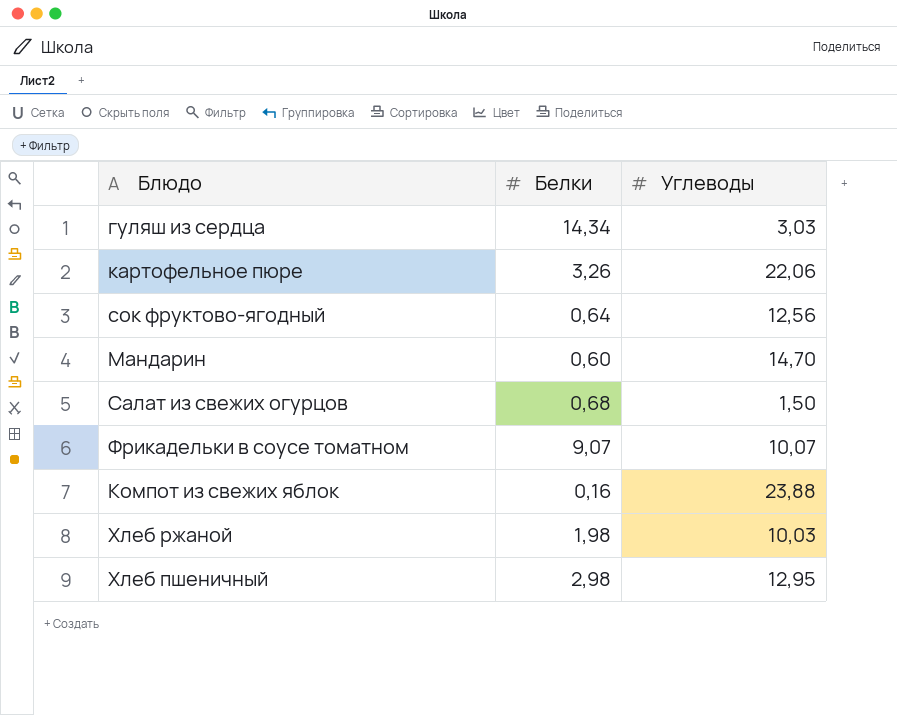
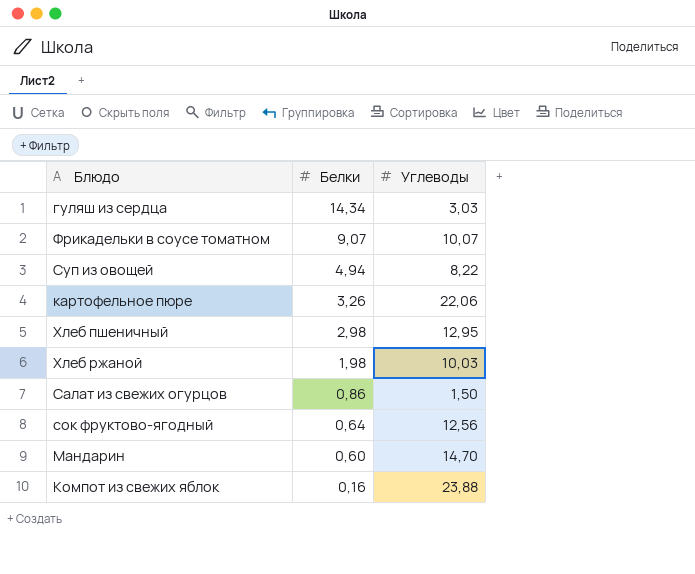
row order: none -> Белки descending
row Суп из овощей: none -> 4,94 | 8,22
Салат из свежих огурцов | Белки: 0,68 -> 0,86

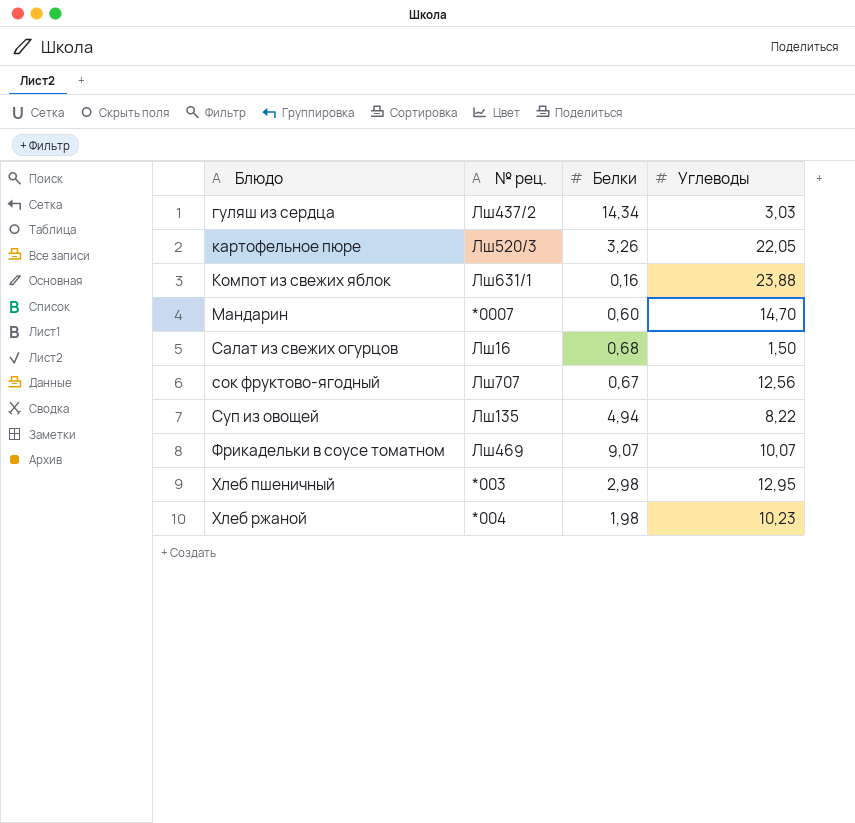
row order: Белки descending -> Блюдо ascending
column № рец. | position: none -> 2
картофельное пюре | Углеводы: 22,06 -> 22,05
Салат из свежих огурцов | Белки: 0,86 -> 0,68
сок фруктово-ягодный | Белки: 0,64 -> 0,67
Хлеб ржаной | Углеводы: 10,03 -> 10,23

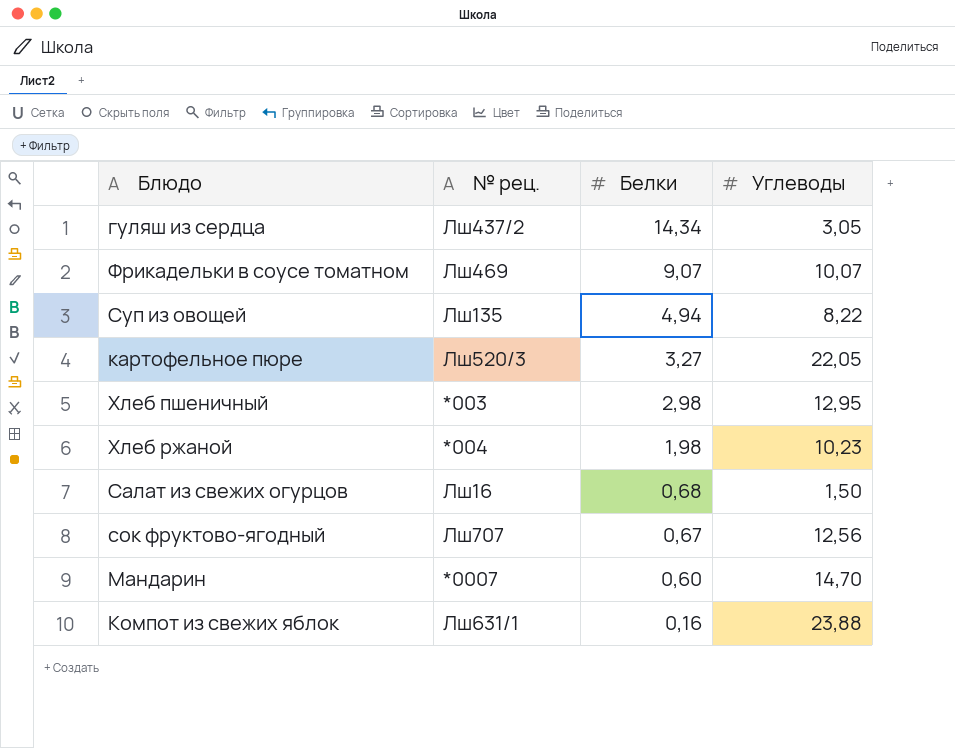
row order: Блюдо ascending -> Белки descending
гуляш из сердца | Углеводы: 3,03 -> 3,05
картофельное пюре | Белки: 3,26 -> 3,27

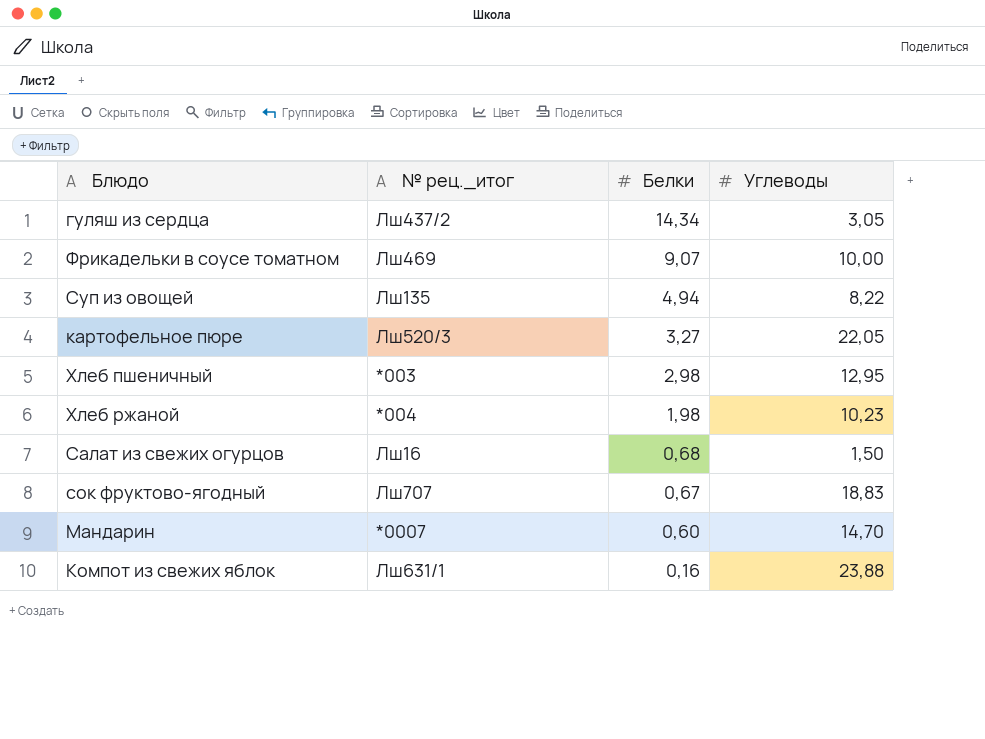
column name: № рец. -> № рец._итог
Фрикадельки в соусе томатном | Углеводы: 10,07 -> 10,00
сок фруктово-ягодный | Углеводы: 12,56 -> 18,83

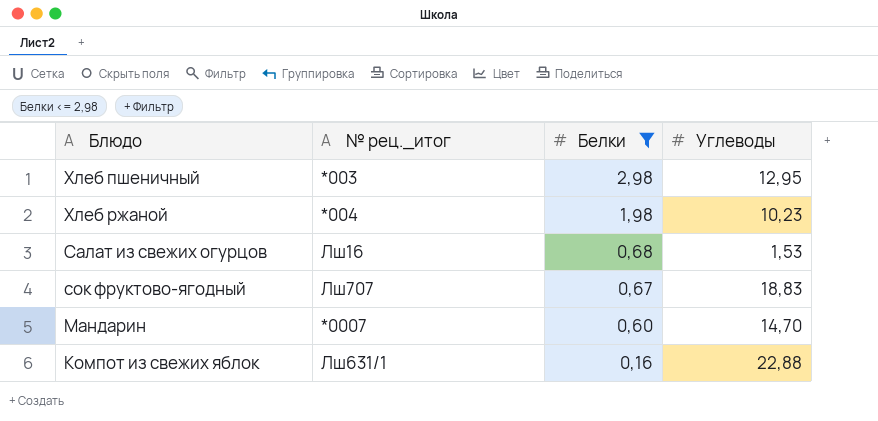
filter: none -> Белки <= 2,98
Салат из свежих огурцов | Углеводы: 1,50 -> 1,53
Компот из свежих яблок | Углеводы: 23,88 -> 22,88

